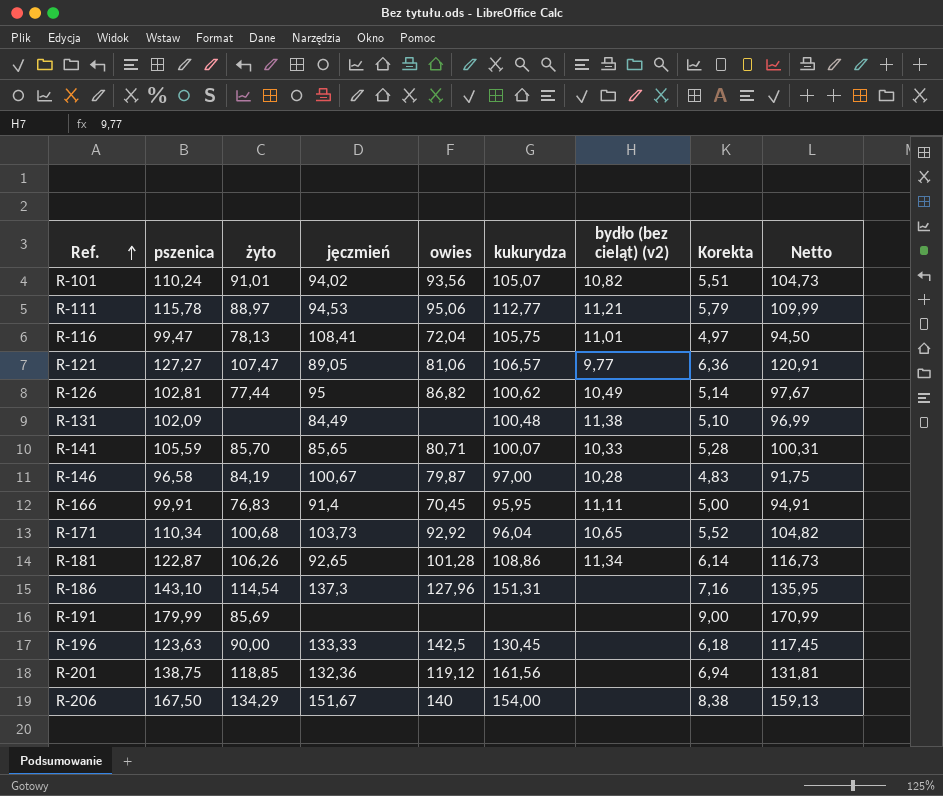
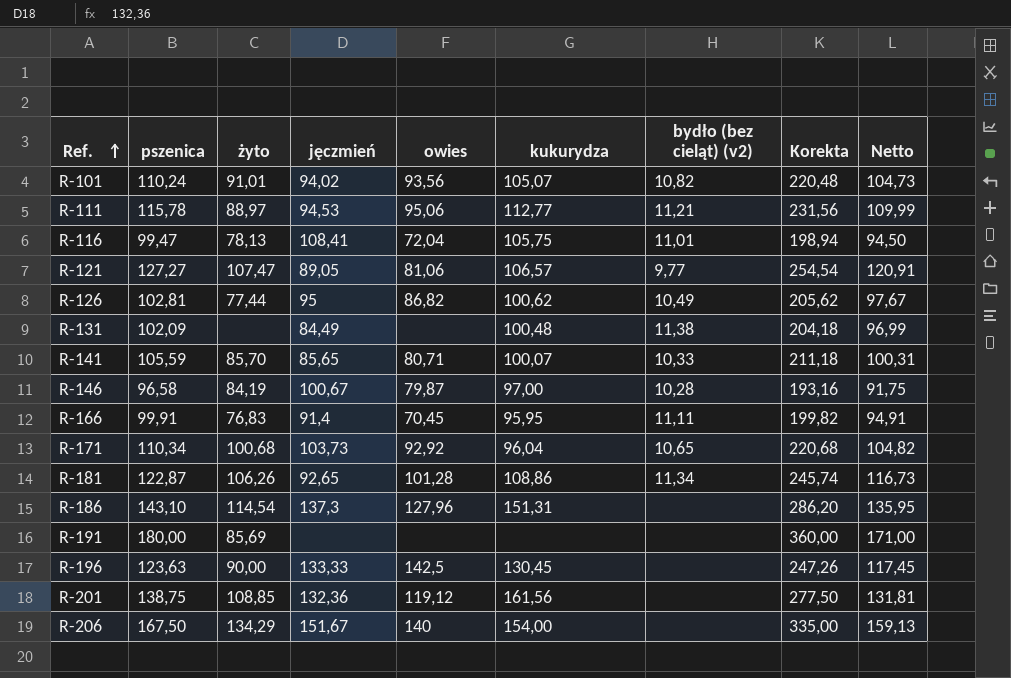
column Korekta | formula: [pszenica] * 0,05 -> [pszenica] * 2
R-191 | pszenica: 179,99 -> 180,00
R-191 | Netto: 170,99 -> 171,00
R-201 | żyto: 118,85 -> 108,85

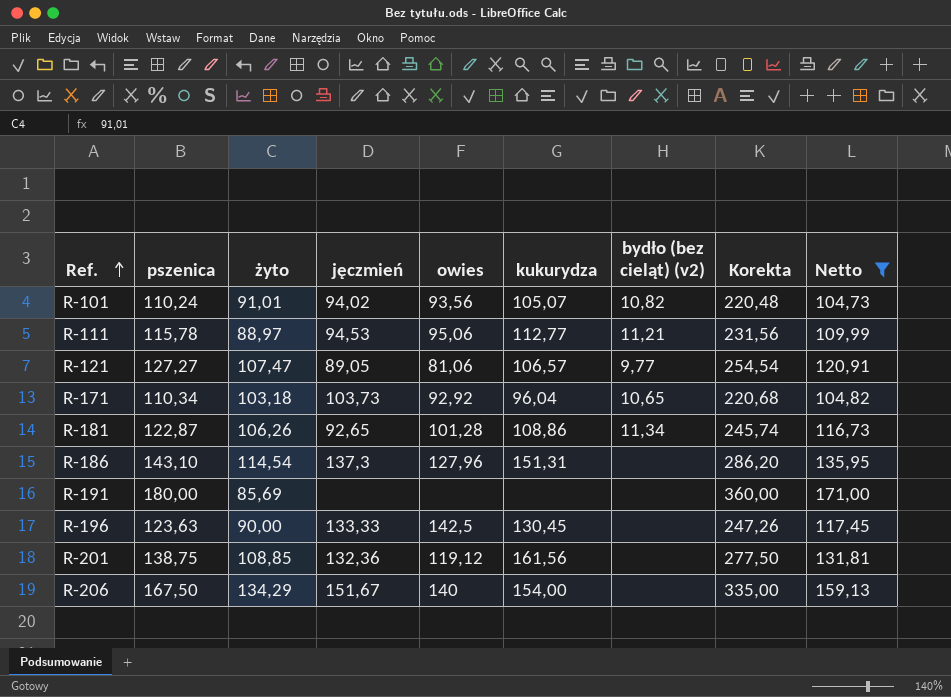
filter: none -> Netto >= 104,73
R-171 | żyto: 100,68 -> 103,18

